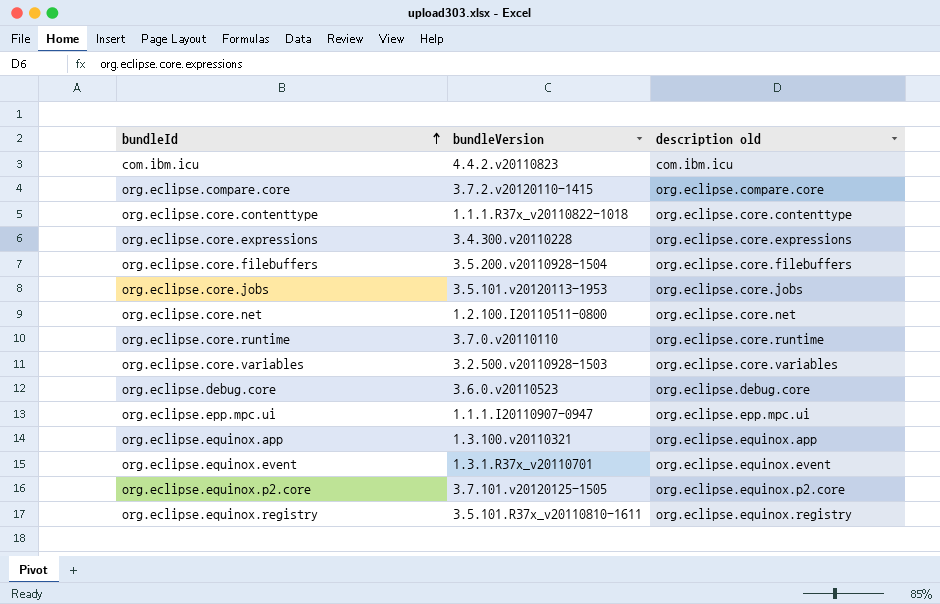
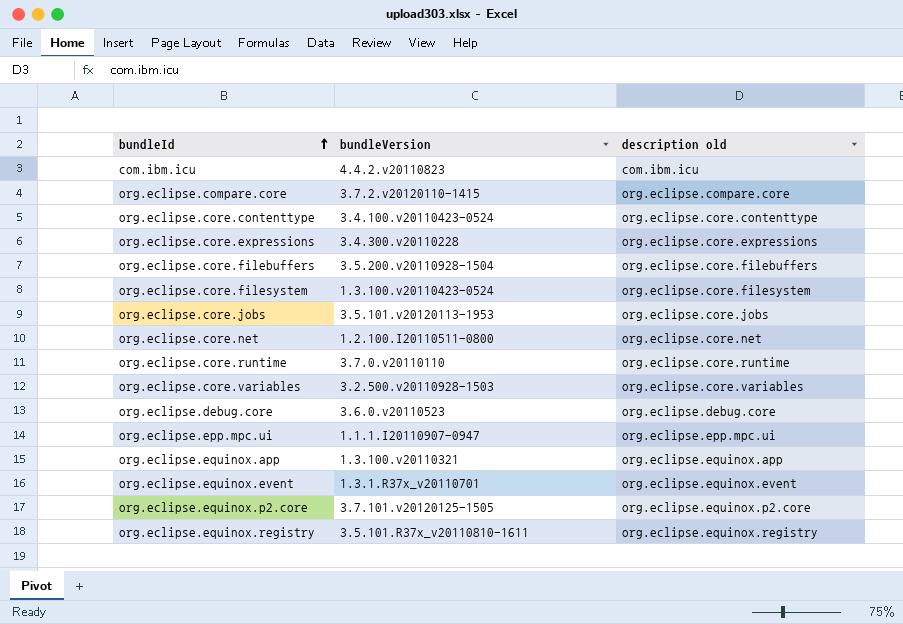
org.eclipse.core.contenttype | bundleVersion: 1.1.1.R37x_v20110822-1018 -> 3.4.100.v20110423-0524
row org.eclipse.core.filesystem: none -> 1.3.100.v20110423-0524 | org.eclipse.core.filesystem

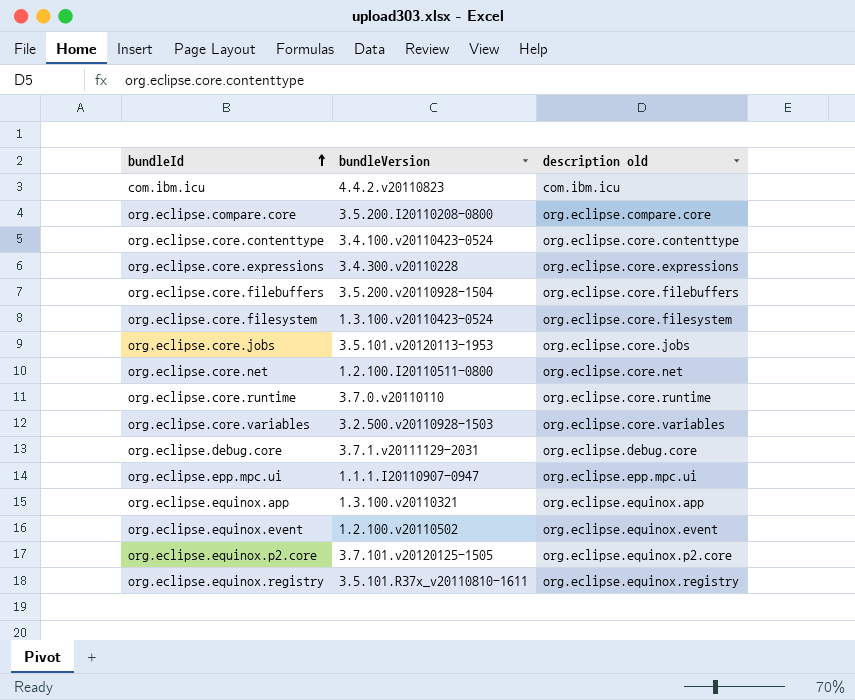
org.eclipse.compare.core | bundleVersion: 3.7.2.v20120110-1415 -> 3.5.200.I20110208-0800
org.eclipse.debug.core | bundleVersion: 3.6.0.v20110523 -> 3.7.1.v20111129-2031
org.eclipse.equinox.event | bundleVersion: 1.3.1.R37x_v20110701 -> 1.2.100.v20110502

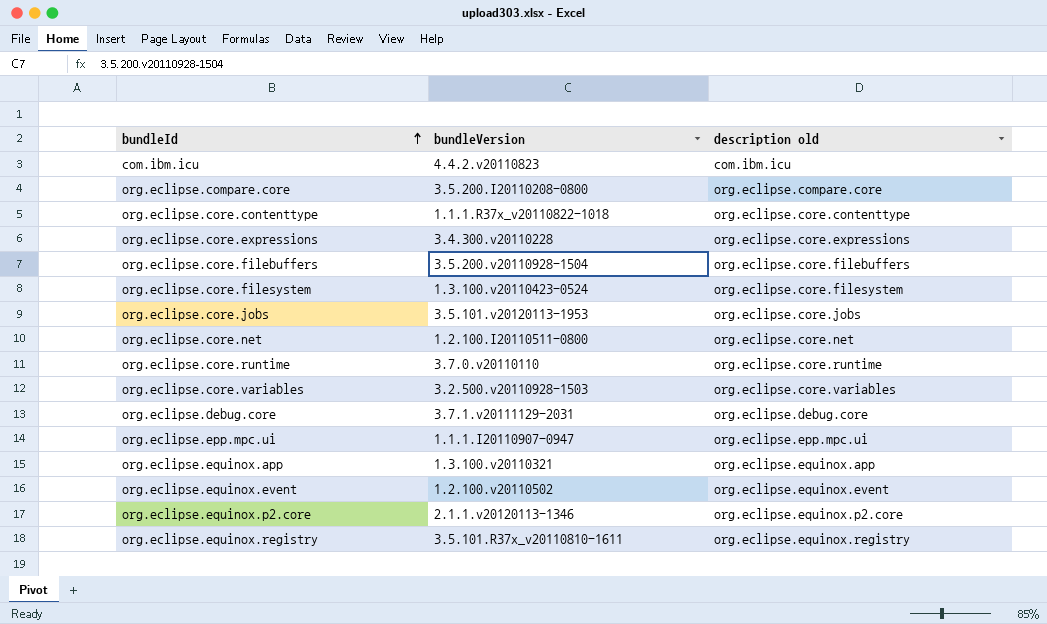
org.eclipse.core.contenttype | bundleVersion: 3.4.100.v20110423-0524 -> 1.1.1.R37x_v20110822-1018
org.eclipse.equinox.p2.core | bundleVersion: 3.7.101.v20120125-1505 -> 2.1.1.v20120113-1346

